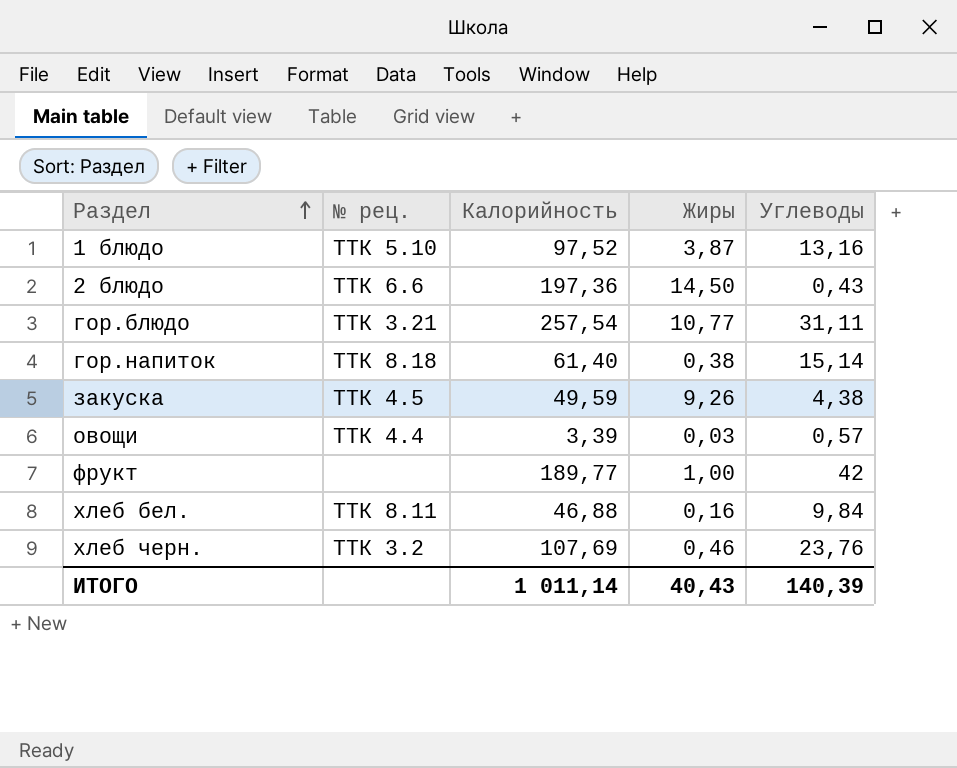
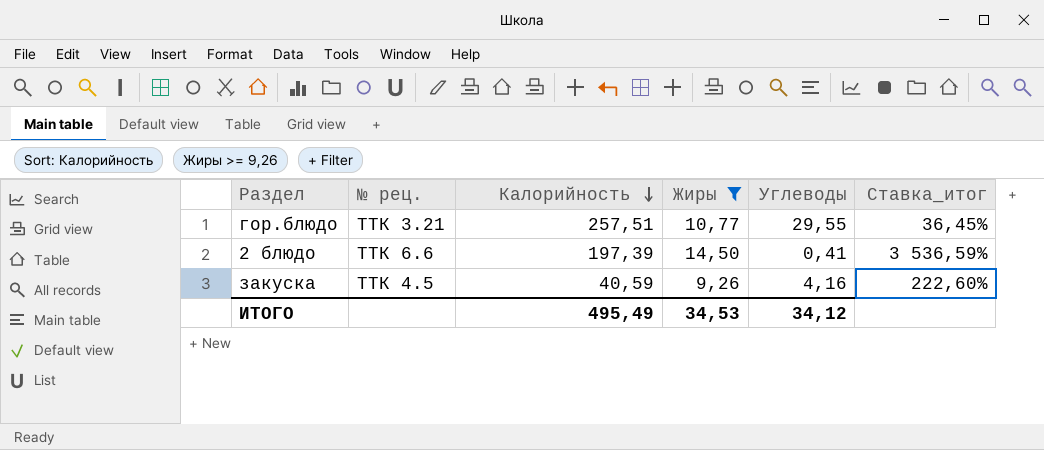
filter: none -> Жиры >= 9,26
row order: Раздел ascending -> Калорийность descending
column Ставка_итог | formula: none -> [Жиры] / [Углеводы]
гор.блюдо | Калорийность: 257,54 -> 257,51
гор.блюдо | Углеводы: 31,11 -> 29,55
2 блюдо | Калорийность: 197,36 -> 197,39
2 блюдо | Углеводы: 0,43 -> 0,41
закуска | Калорийность: 49,59 -> 40,59
закуска | Углеводы: 4,38 -> 4,16
ИТОГО | Калорийность: 1 011,14 -> 495,49
ИТОГО | Жиры: 40,43 -> 34,53
ИТОГО | Углеводы: 140,39 -> 34,12

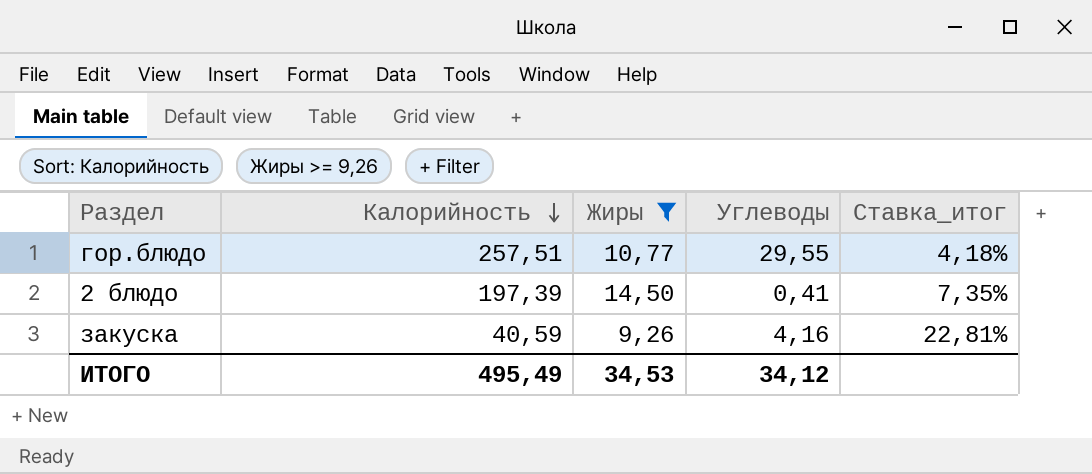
column № рец. | position: 2 -> none
column Ставка_итог | formula: [Жиры] / [Углеводы] -> [Жиры] / [Калорийность]

